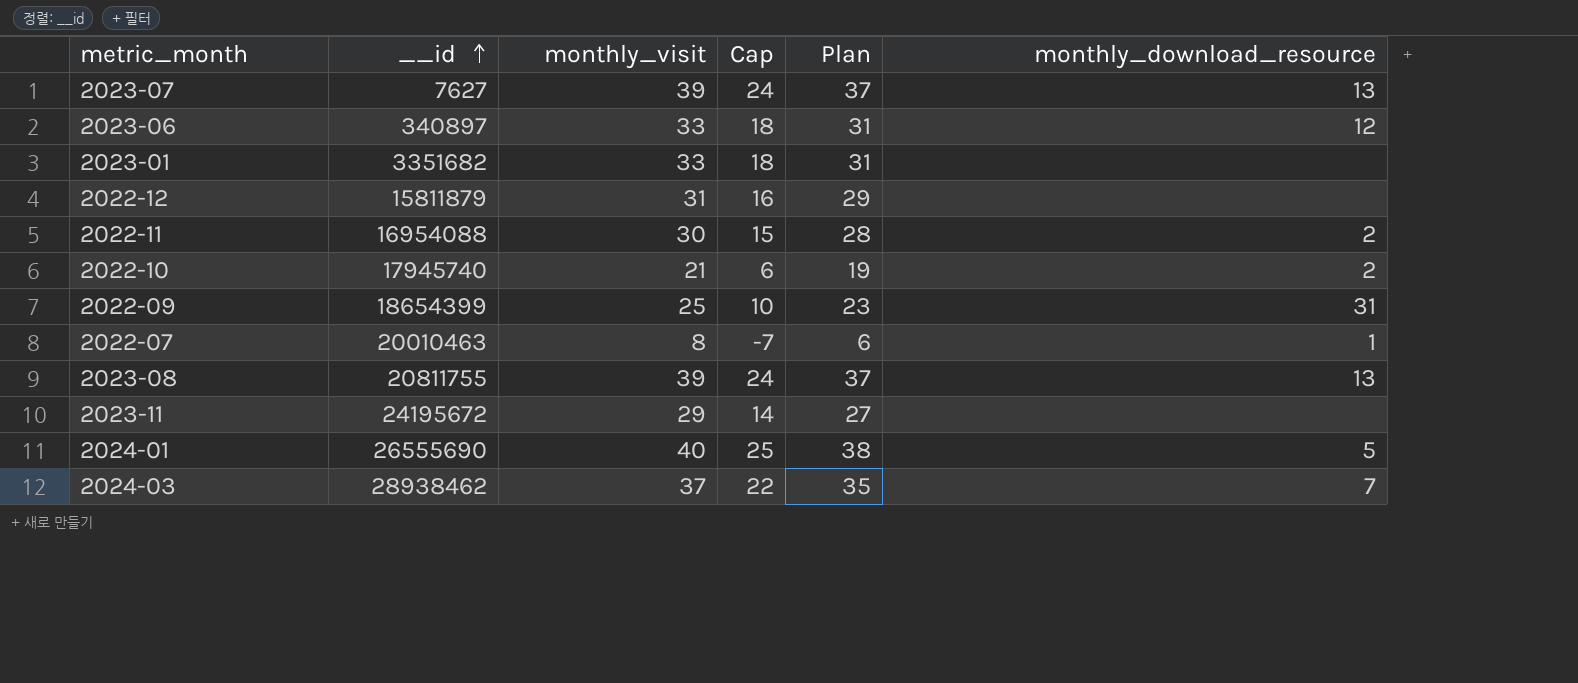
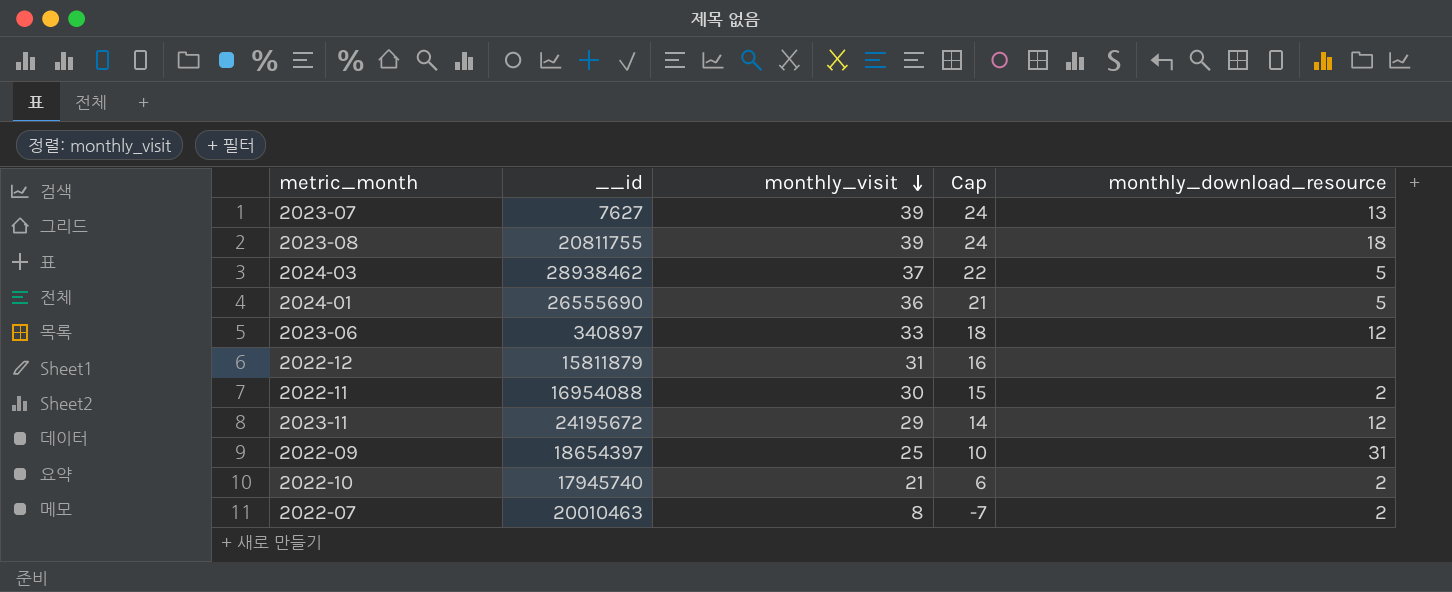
row order: __id ascending -> monthly_visit descending
column Plan | formula: [monthly_visit] - 2 -> none
row 2023-01: 3351682 | 33 | 18 | 31 | none -> none
2023-08 | monthly_download_resource: 13 -> 18
2024-03 | monthly_download_resource: 7 -> 5
2024-01 | monthly_visit: 40 -> 36
2024-01 | Cap: 25 -> 21
2023-11 | monthly_download_resource: none -> 12
2022-09 | __id: 18654399 -> 18654397
2022-07 | monthly_download_resource: 1 -> 2

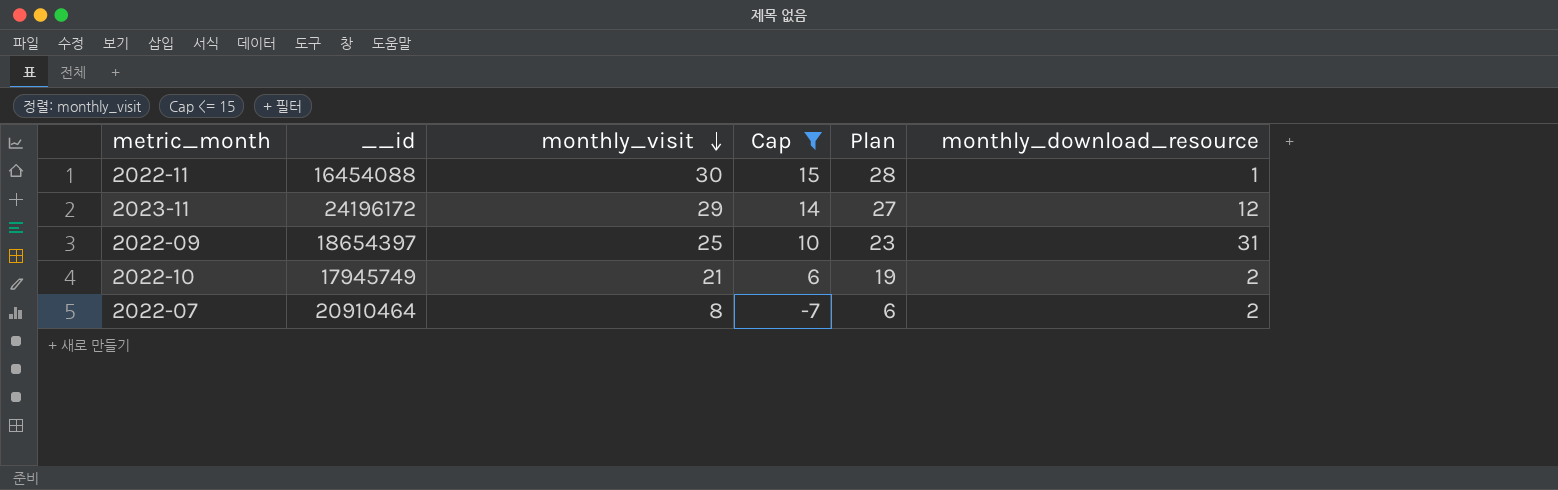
filter: none -> Cap <= 15
column Plan | formula: none -> [monthly_visit] - 2
2022-11 | __id: 16954088 -> 16454088
2022-11 | monthly_download_resource: 2 -> 1
2023-11 | __id: 24195672 -> 24196172
2022-10 | __id: 17945740 -> 17945749
2022-07 | __id: 20010463 -> 20910464

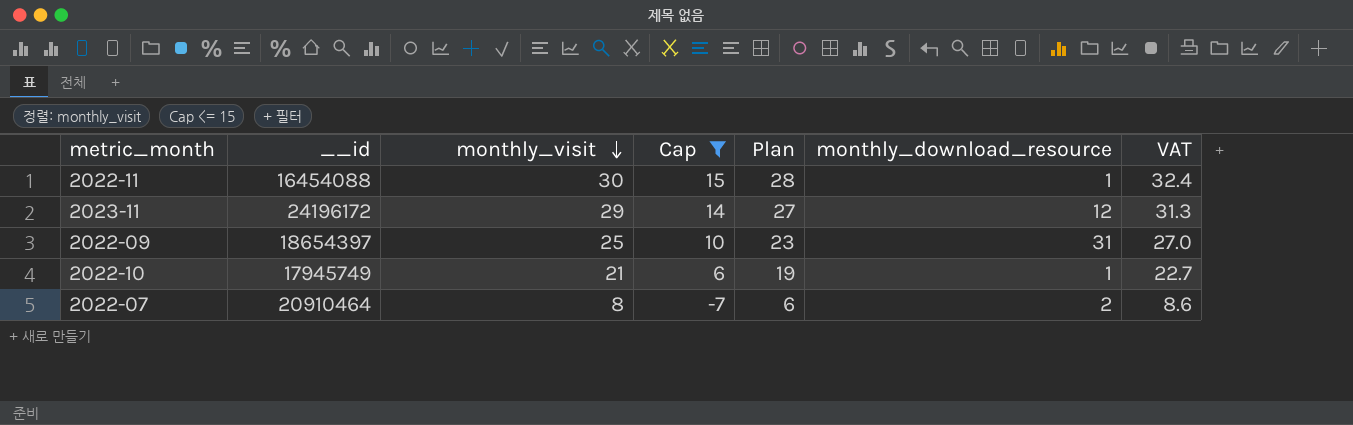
column VAT | formula: none -> [monthly_visit] * 1.08
2022-10 | monthly_download_resource: 2 -> 1

